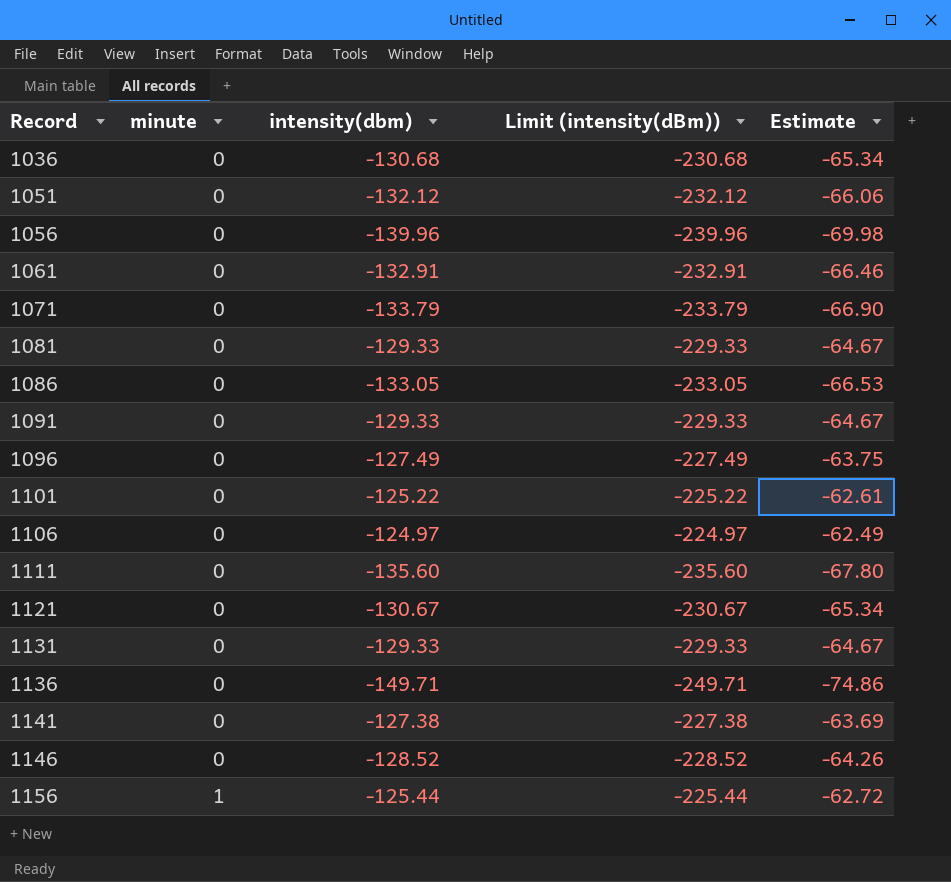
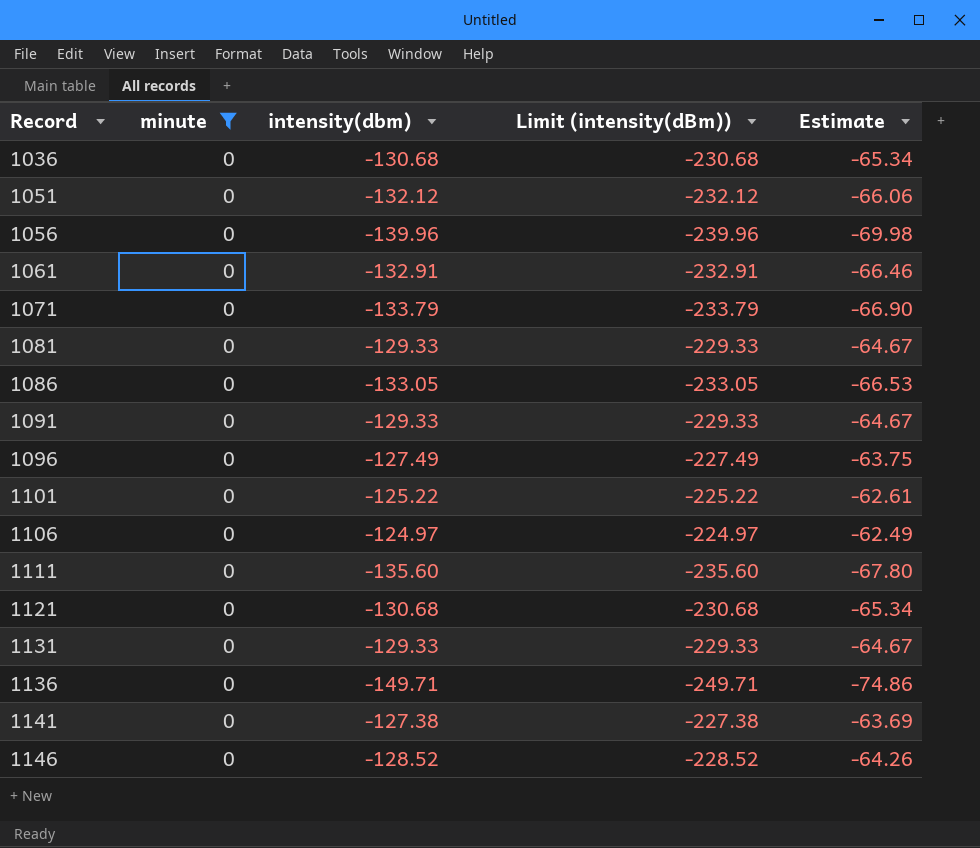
filter: none -> minute = 0
1121 | intensity(dbm): -130.67 -> -130.68
1121 | Limit (intensity(dBm)): -230.67 -> -230.68

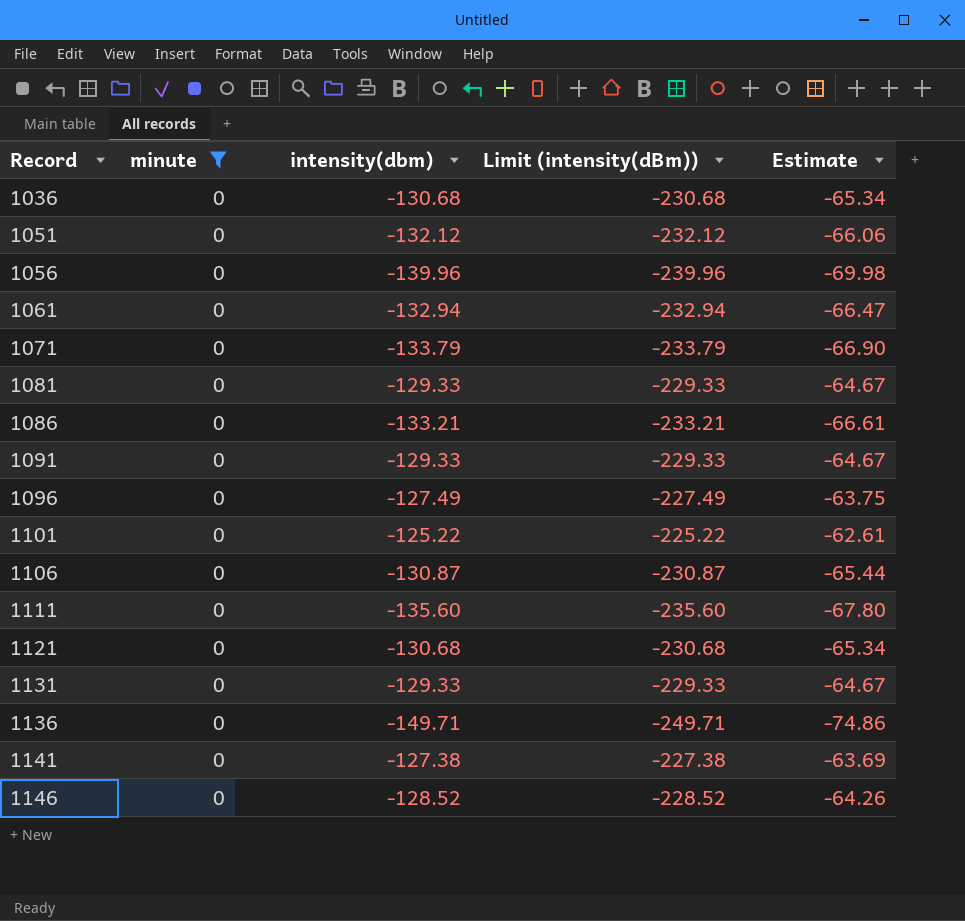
1061 | intensity(dbm): -132.91 -> -132.94
1061 | Limit (intensity(dBm)): -232.91 -> -232.94
1061 | Estimate: -66.46 -> -66.47
1086 | intensity(dbm): -133.05 -> -133.21
1086 | Limit (intensity(dBm)): -233.05 -> -233.21
1086 | Estimate: -66.53 -> -66.61
1106 | intensity(dbm): -124.97 -> -130.87
1106 | Limit (intensity(dBm)): -224.97 -> -230.87
1106 | Estimate: -62.49 -> -65.44

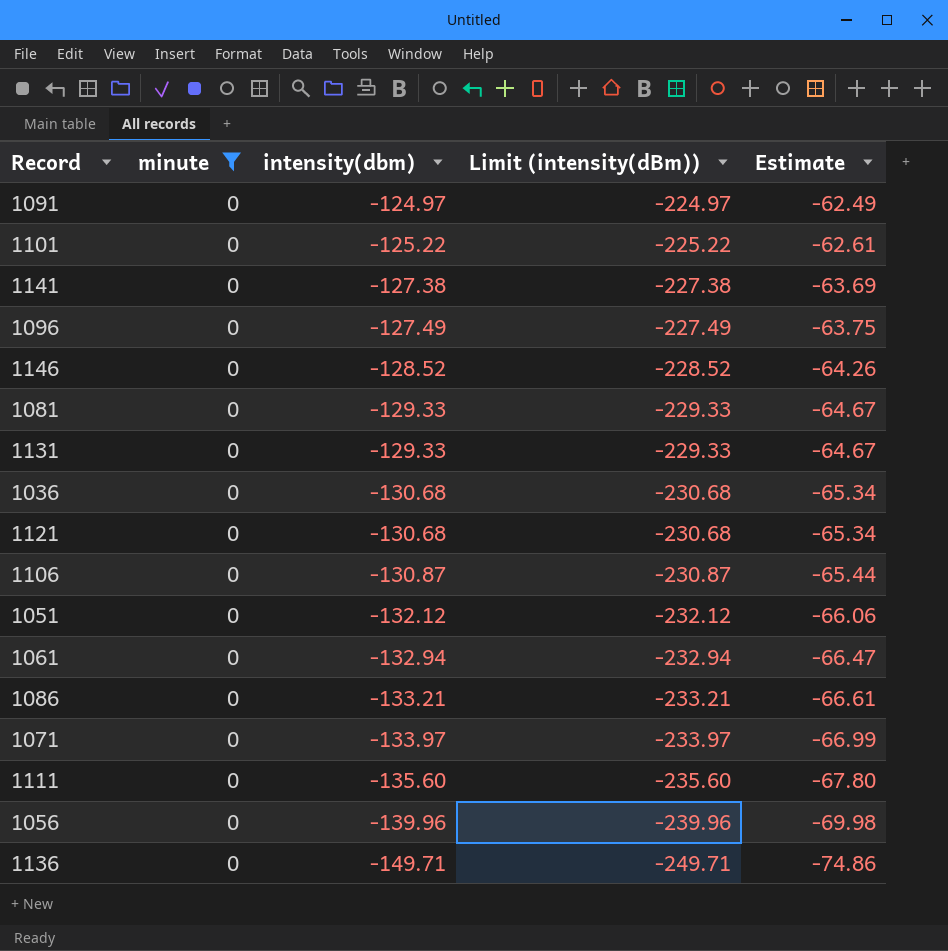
row order: Record ascending -> intensity(dbm) descending
1091 | intensity(dbm): -129.33 -> -124.97
1091 | Limit (intensity(dBm)): -229.33 -> -224.97
1091 | Estimate: -64.67 -> -62.49
1071 | intensity(dbm): -133.79 -> -133.97
1071 | Limit (intensity(dBm)): -233.79 -> -233.97
1071 | Estimate: -66.90 -> -66.99

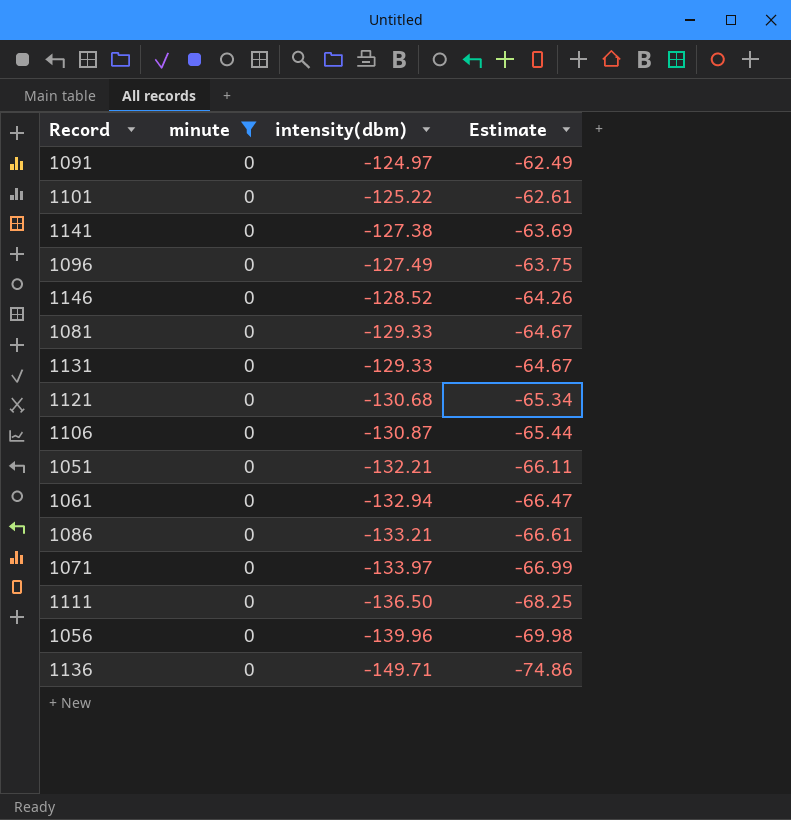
column Limit (intensity(dBm)) | formula: [intensity(dbm)] - 100 -> none
row 1036: 0 | -130.68 | -230.68 | -65.34 -> none
1051 | intensity(dbm): -132.12 -> -132.21
1051 | Estimate: -66.06 -> -66.11
1111 | intensity(dbm): -135.60 -> -136.50
1111 | Estimate: -67.80 -> -68.25

